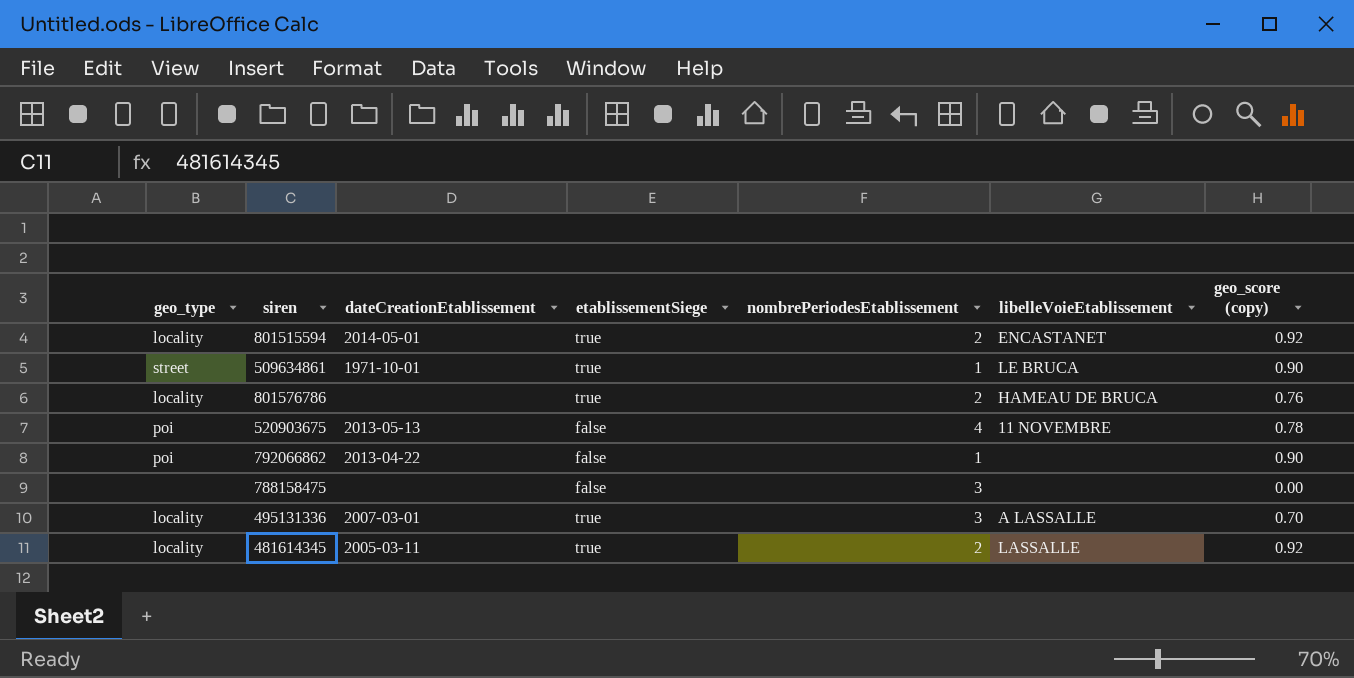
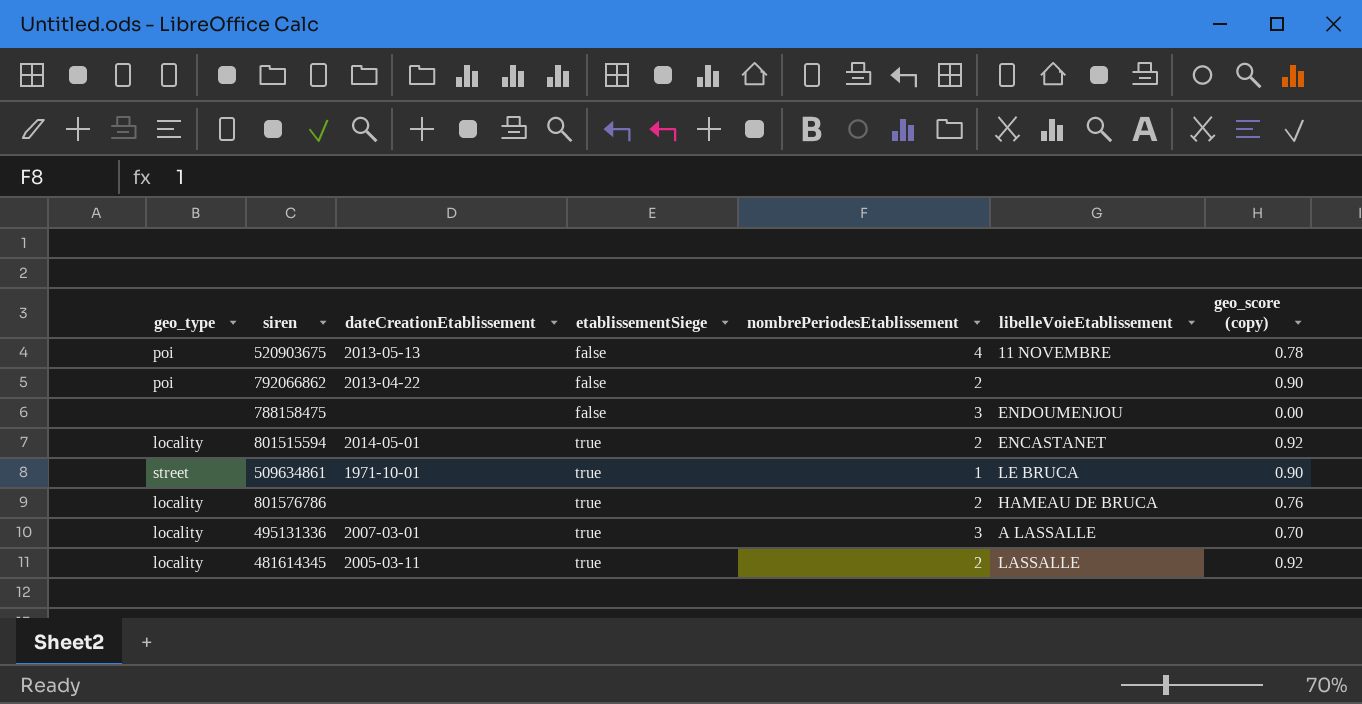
row order: none -> etablissementSiege ascending
792066862 | nombrePeriodesEtablissement: 1 -> 2
788158475 | libelleVoieEtablissement: none -> ENDOUMENJOU

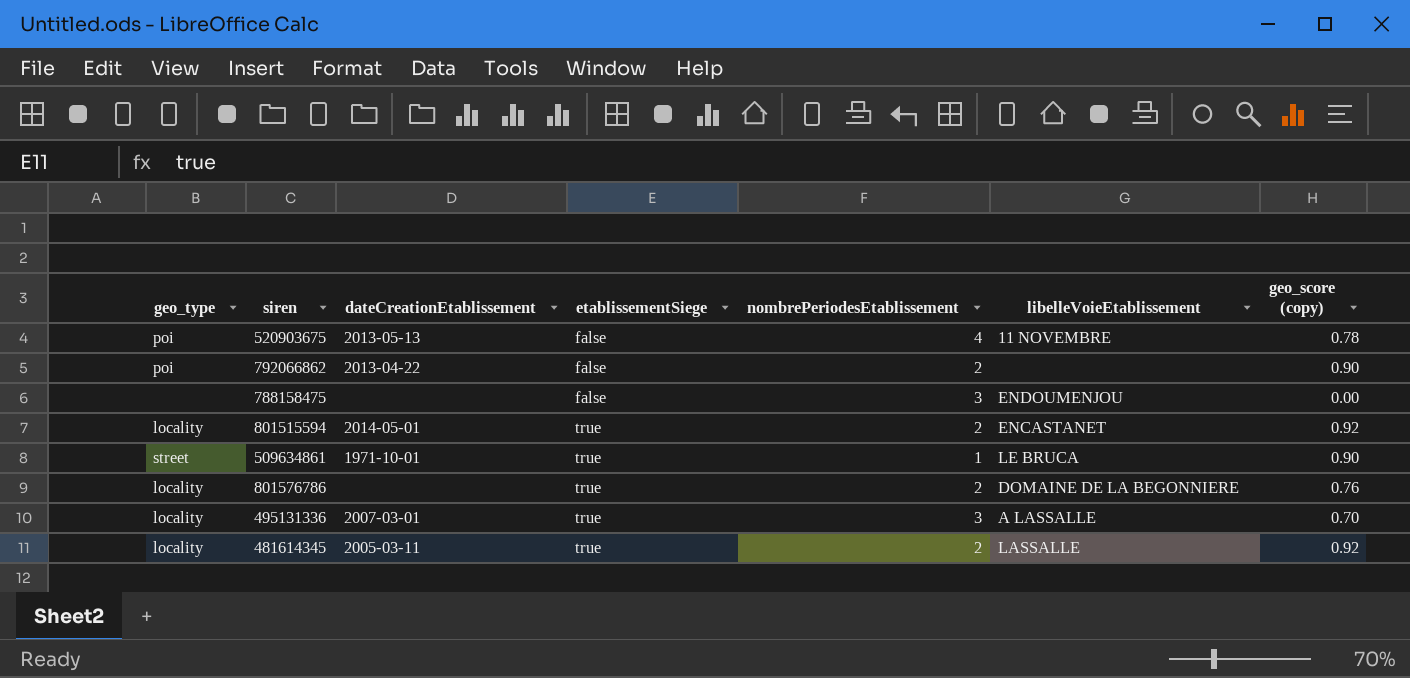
801576786 | libelleVoieEtablissement: HAMEAU DE BRUCA -> DOMAINE DE LA BEGONNIERE

